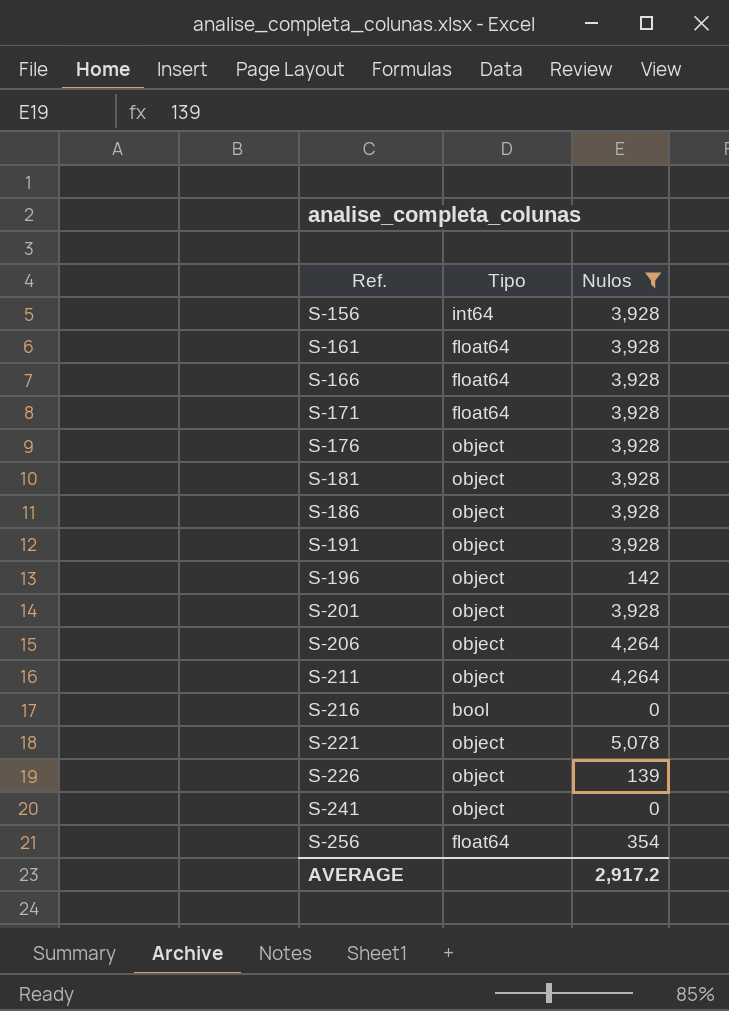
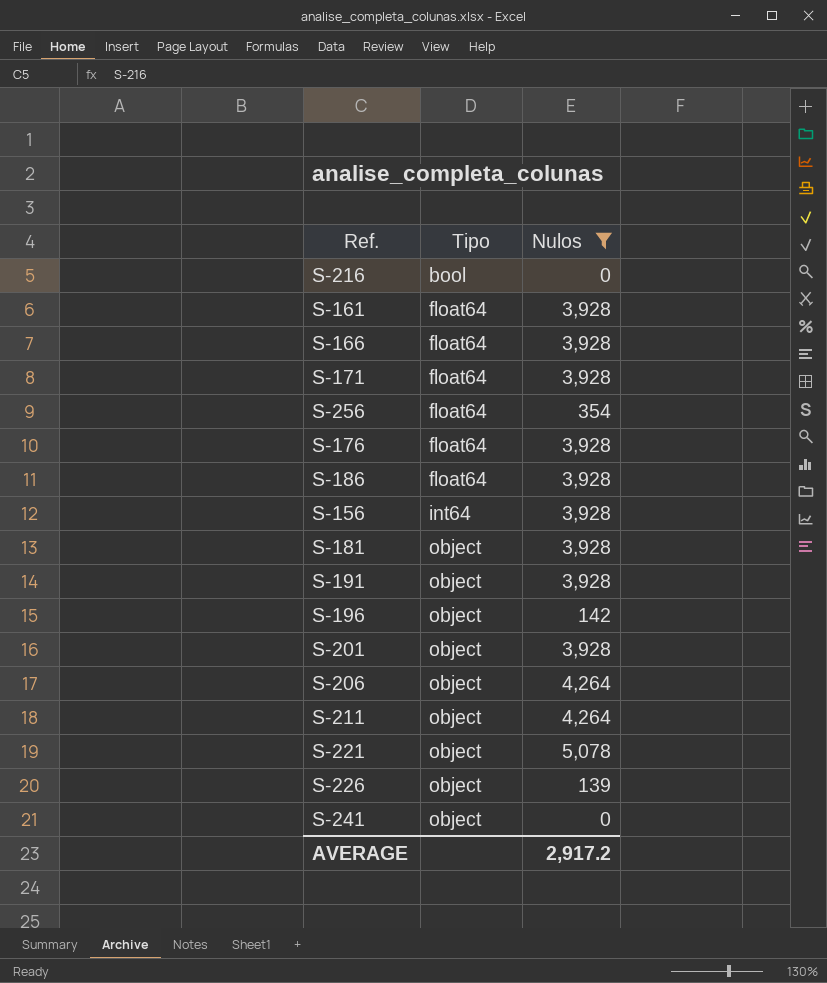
row order: Ref. ascending -> Tipo ascending
S-176 | Tipo: object -> float64
S-186 | Tipo: object -> float64

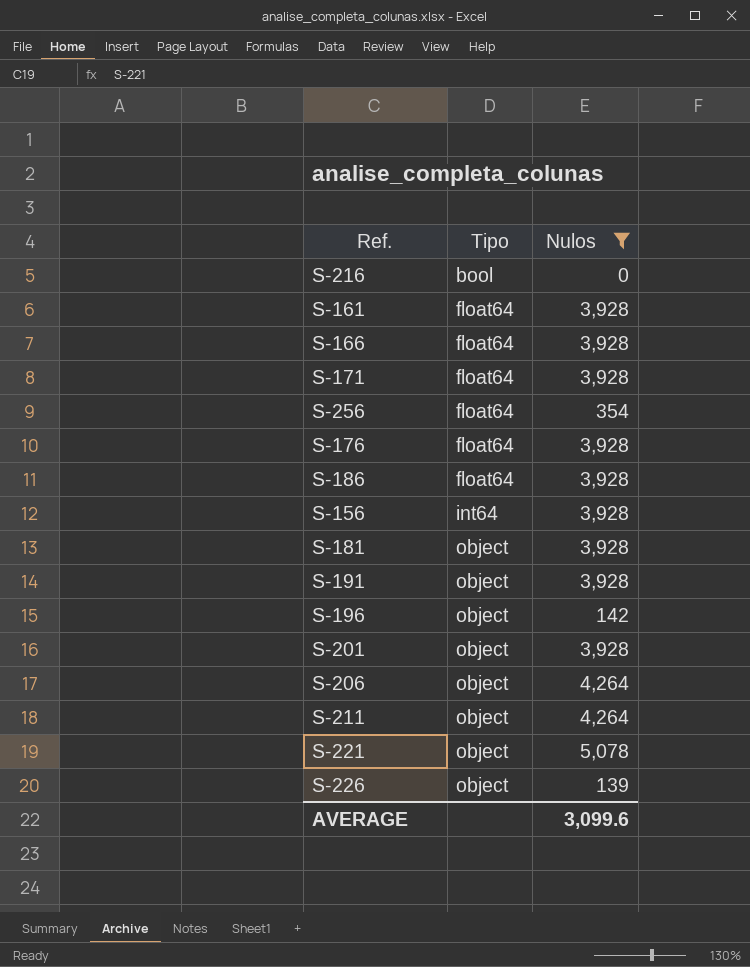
row S-241: object | 0 -> none
AVERAGE | Nulos: 2,917.2 -> 3,099.6

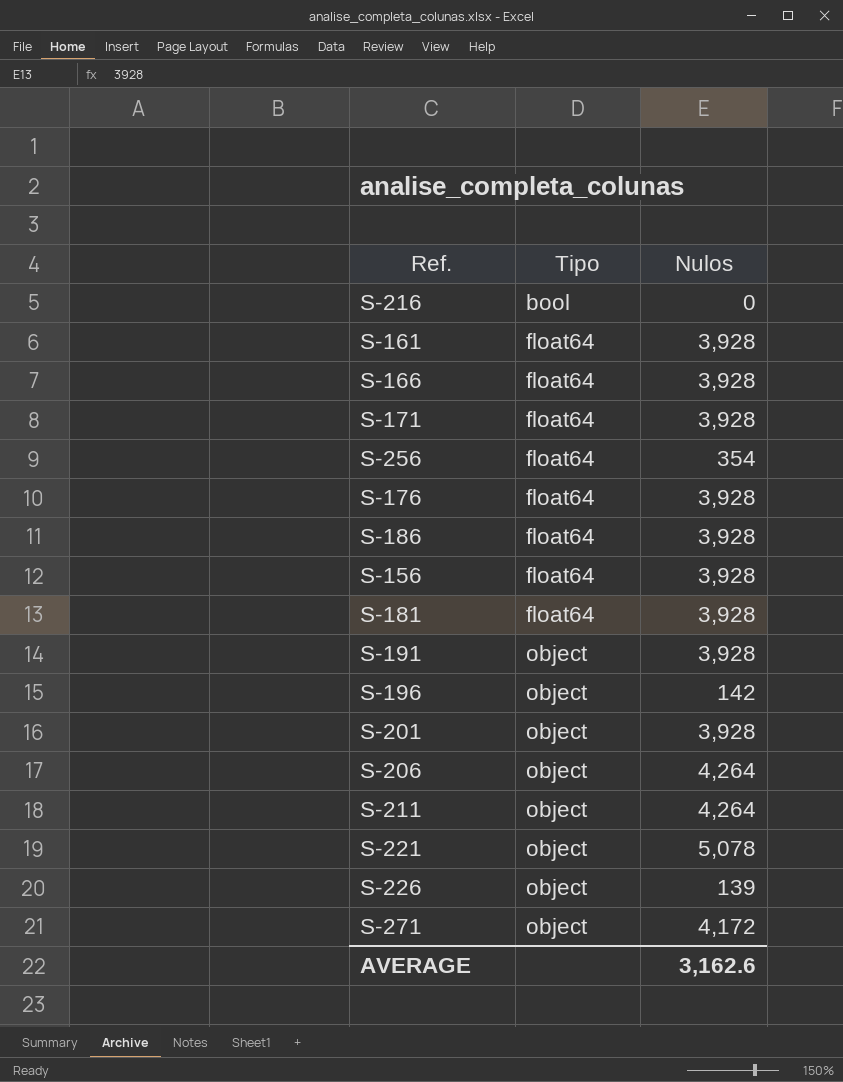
filter: Nulos != 4,172 -> none
S-156 | Tipo: int64 -> float64
S-181 | Tipo: object -> float64
AVERAGE | Nulos: 3,099.6 -> 3,162.6

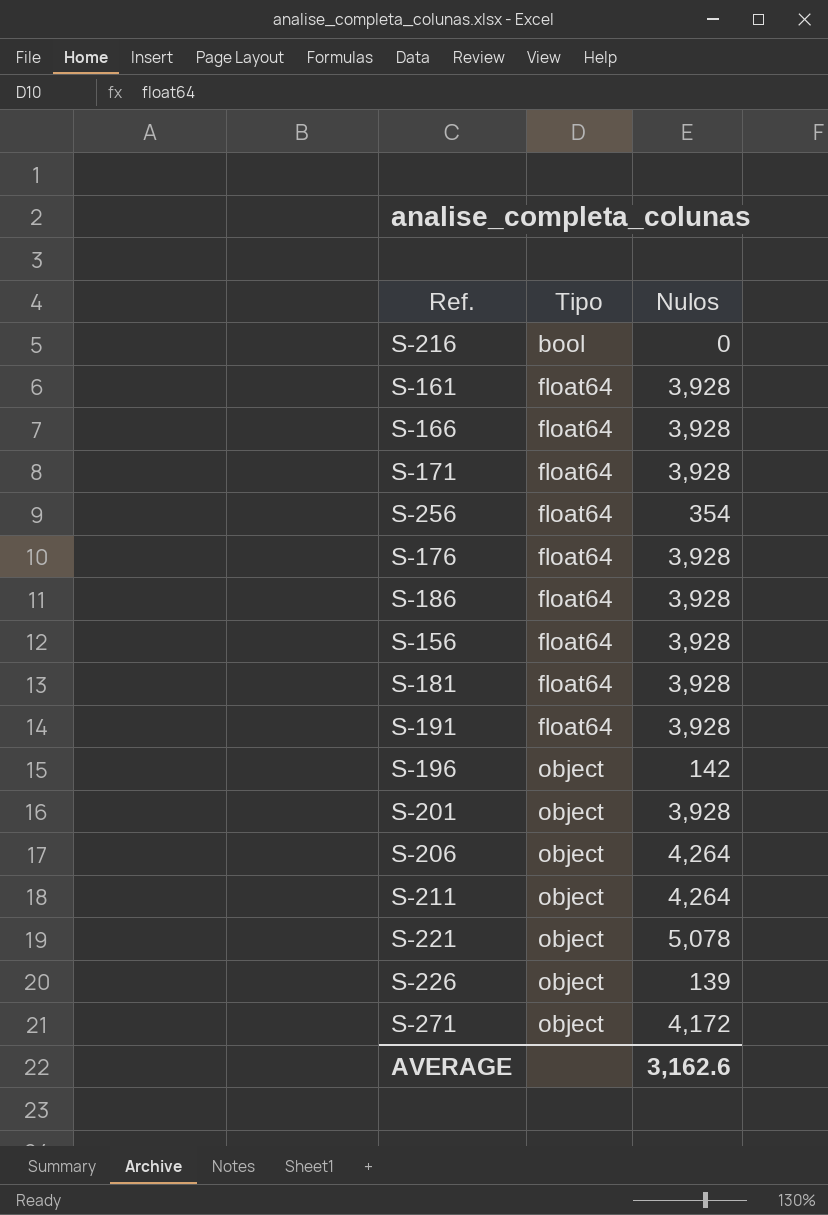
S-191 | Tipo: object -> float64

